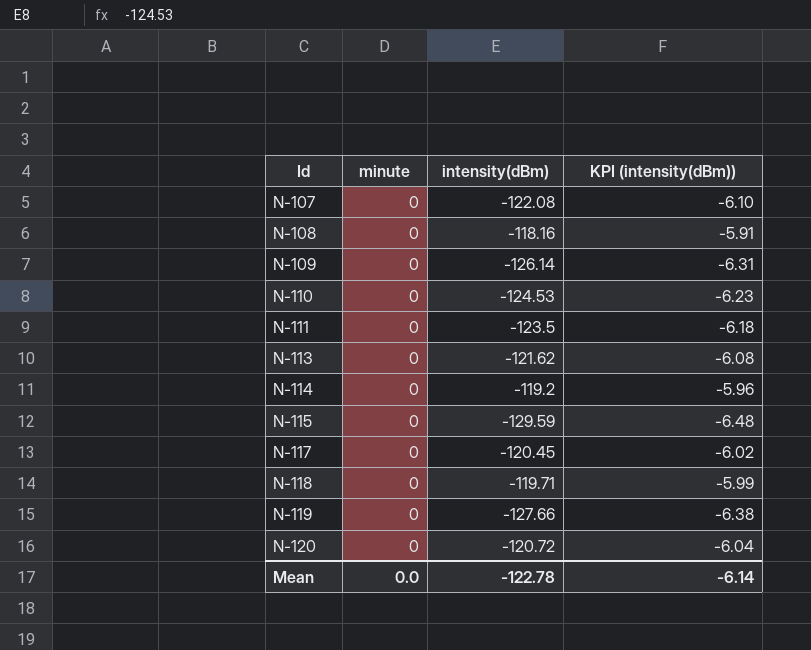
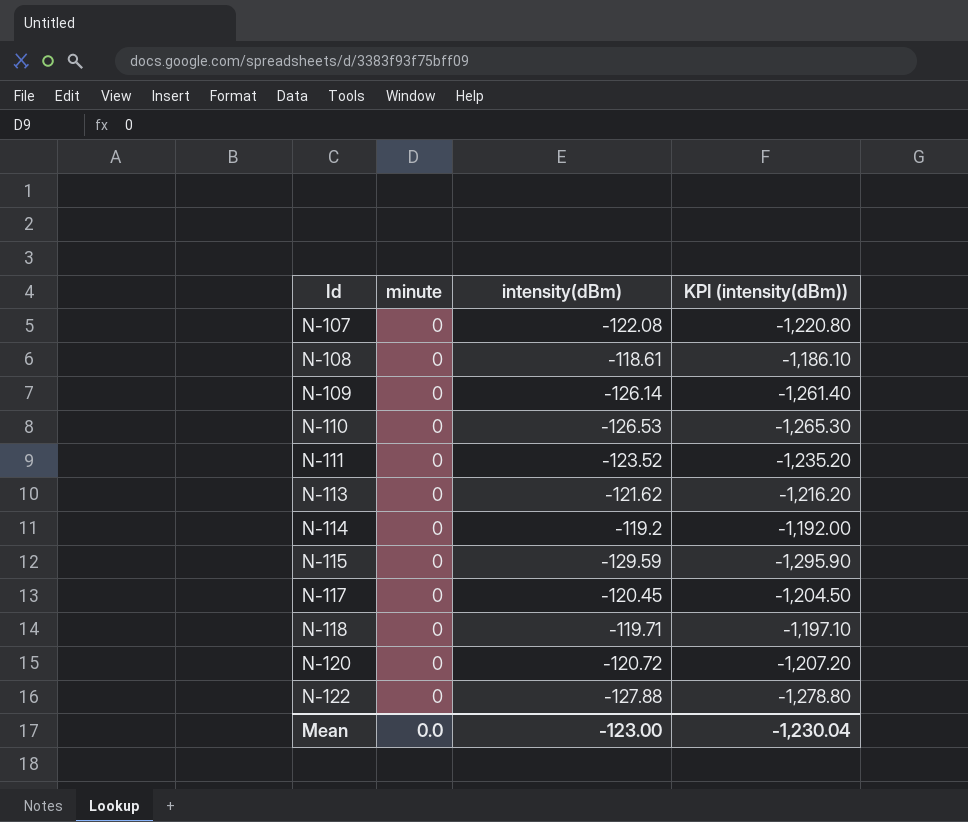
column KPI (intensity(dBm)) | formula: [intensity(dBm)] * 0.05 -> [intensity(dBm)] * 10
row N-119: 0 | -127.66 | -6.38 -> none
N-108 | intensity(dBm): -118.16 -> -118.61
N-110 | intensity(dBm): -124.53 -> -126.53
N-111 | intensity(dBm): -123.5 -> -123.52
row N-122: none -> 0 | -127.88 | -1,278.80
Mean | intensity(dBm): -122.78 -> -123.00
Mean | KPI (intensity(dBm)): -6.14 -> -1,230.04

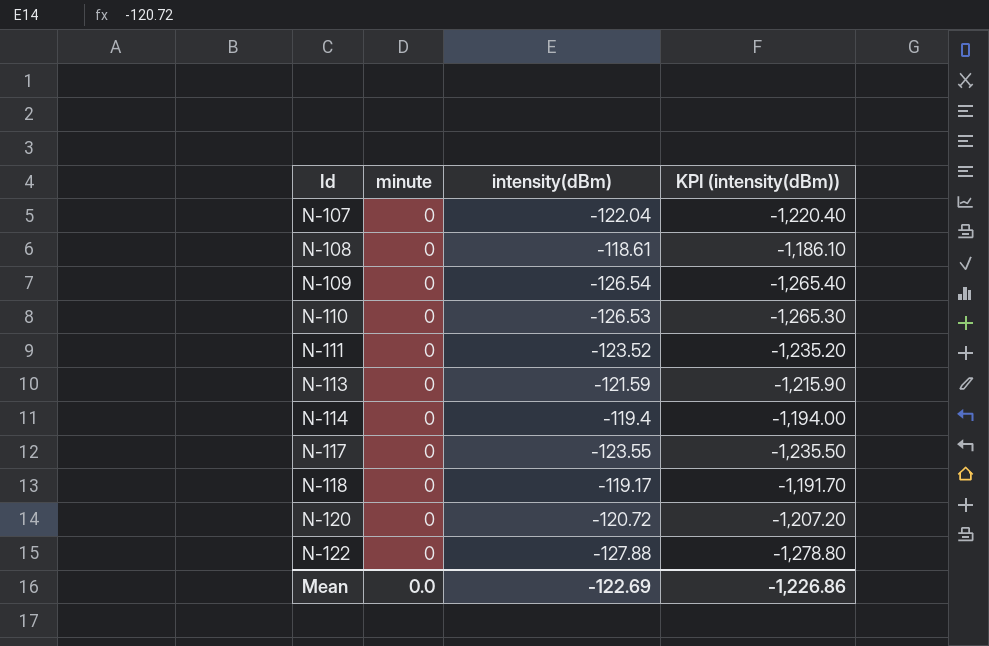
row N-115: 0 | -129.59 | -1,295.90 -> none
N-107 | intensity(dBm): -122.08 -> -122.04
N-107 | KPI (intensity(dBm)): -1,220.80 -> -1,220.40
N-109 | intensity(dBm): -126.14 -> -126.54
N-109 | KPI (intensity(dBm)): -1,261.40 -> -1,265.40
N-113 | intensity(dBm): -121.62 -> -121.59
N-113 | KPI (intensity(dBm)): -1,216.20 -> -1,215.90
N-114 | intensity(dBm): -119.2 -> -119.4
N-114 | KPI (intensity(dBm)): -1,192.00 -> -1,194.00
N-117 | intensity(dBm): -120.45 -> -123.55
N-117 | KPI (intensity(dBm)): -1,204.50 -> -1,235.50
N-118 | intensity(dBm): -119.71 -> -119.17
N-118 | KPI (intensity(dBm)): -1,197.10 -> -1,191.70
Mean | intensity(dBm): -123.00 -> -122.69
Mean | KPI (intensity(dBm)): -1,230.04 -> -1,226.86

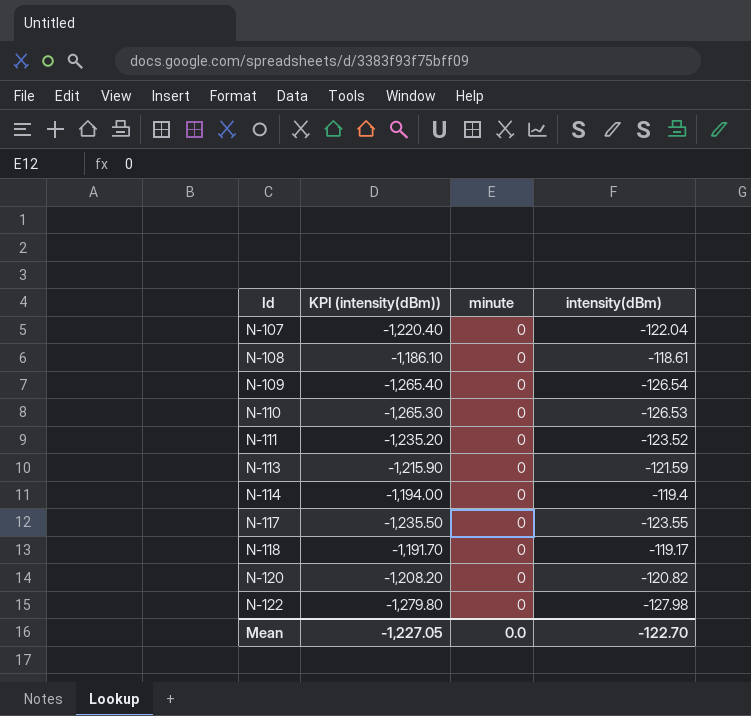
column KPI (intensity(dBm)) | position: 4 -> 2
N-120 | KPI (intensity(dBm)): -1,207.20 -> -1,208.20
N-120 | intensity(dBm): -120.72 -> -120.82
N-122 | KPI (intensity(dBm)): -1,278.80 -> -1,279.80
N-122 | intensity(dBm): -127.88 -> -127.98
Mean | KPI (intensity(dBm)): -1,226.86 -> -1,227.05
Mean | intensity(dBm): -122.69 -> -122.70

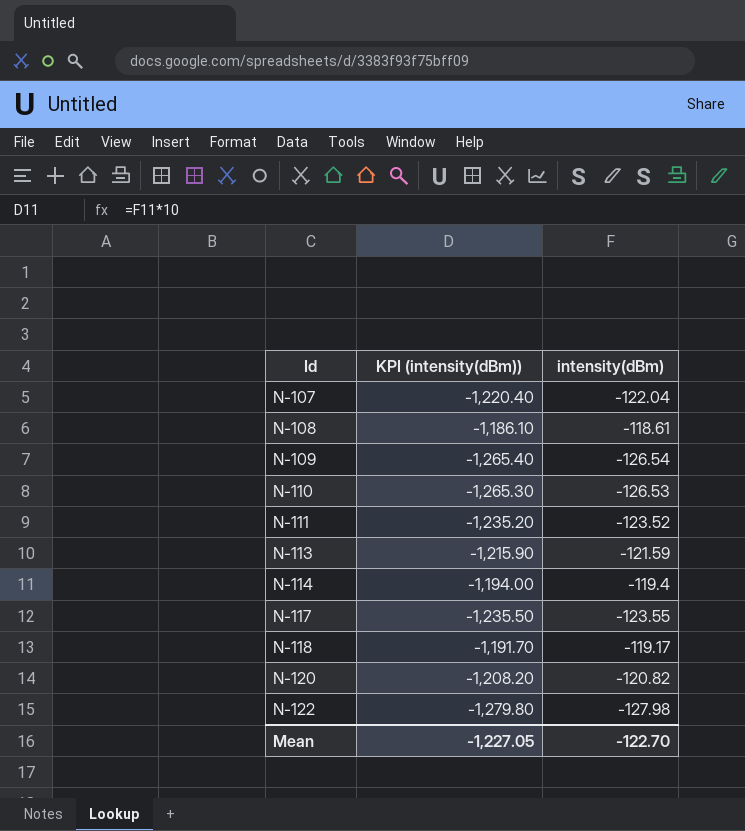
column minute | position: 3 -> none

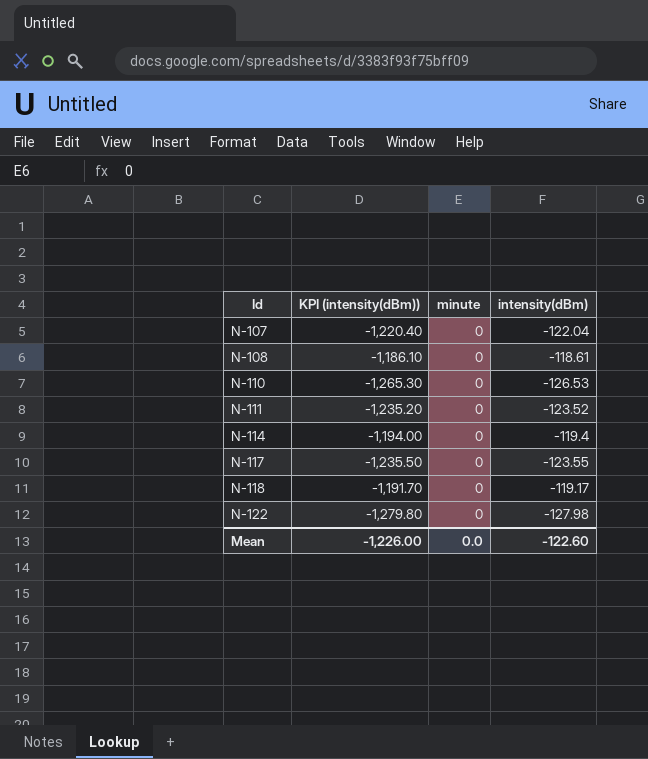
column minute | position: none -> 3
row N-109: -1,265.40 | -126.54 -> none
row N-113: -1,215.90 | -121.59 -> none
row N-120: -1,208.20 | -120.82 -> none
Mean | KPI (intensity(dBm)): -1,227.05 -> -1,226.00
Mean | intensity(dBm): -122.70 -> -122.60

